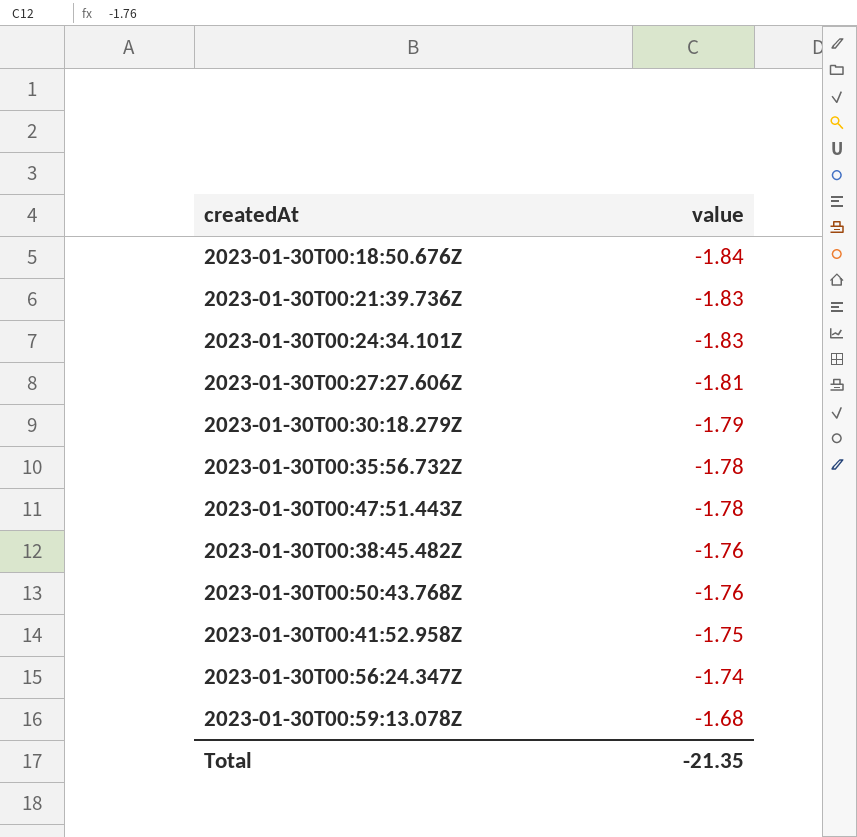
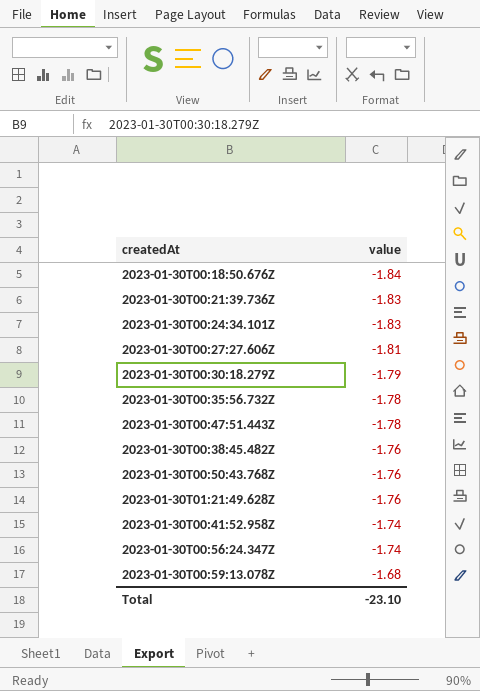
row 2023-01-30T01:21:49.628Z: none -> -1.76
2023-01-30T00:41:52.958Z | value: -1.75 -> -1.74
Total | value: -21.35 -> -23.10

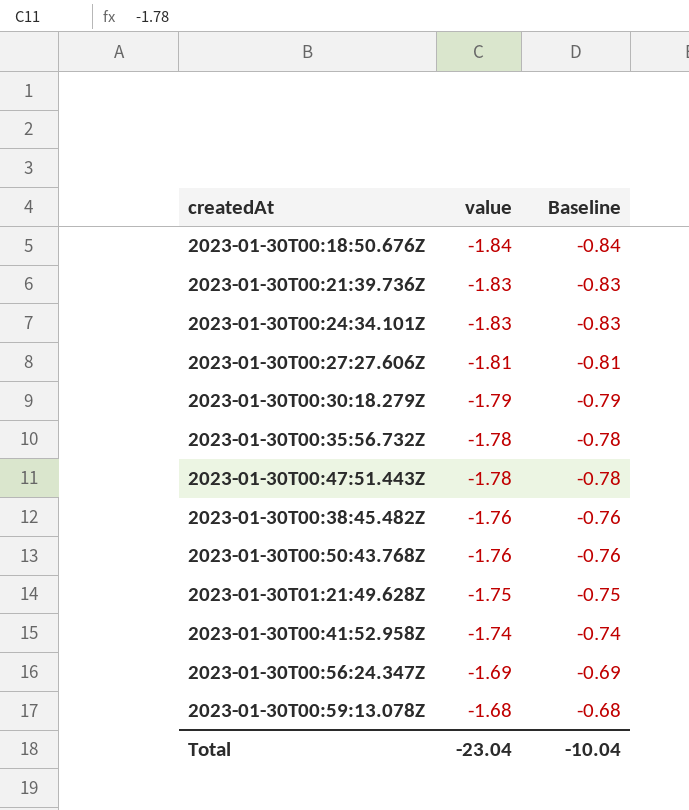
column Baseline | formula: none -> [value] + 1
2023-01-30T01:21:49.628Z | value: -1.76 -> -1.75
2023-01-30T00:56:24.347Z | value: -1.74 -> -1.69
Total | value: -23.10 -> -23.04

